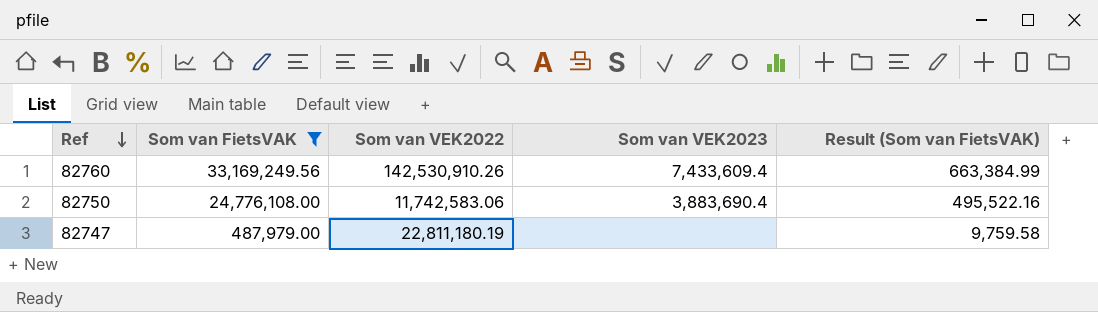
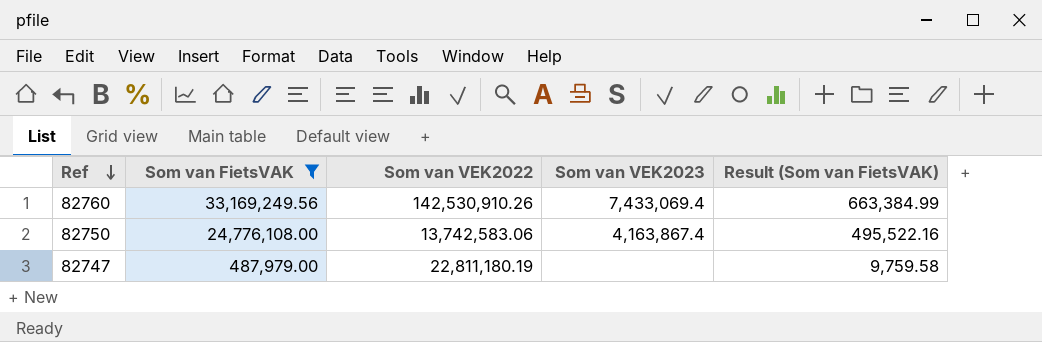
82760 | Som van VEK2023: 7,433,609.4 -> 7,433,069.4
82750 | Som van VEK2022: 11,742,583.06 -> 13,742,583.06
82750 | Som van VEK2023: 3,883,690.4 -> 4,163,867.4

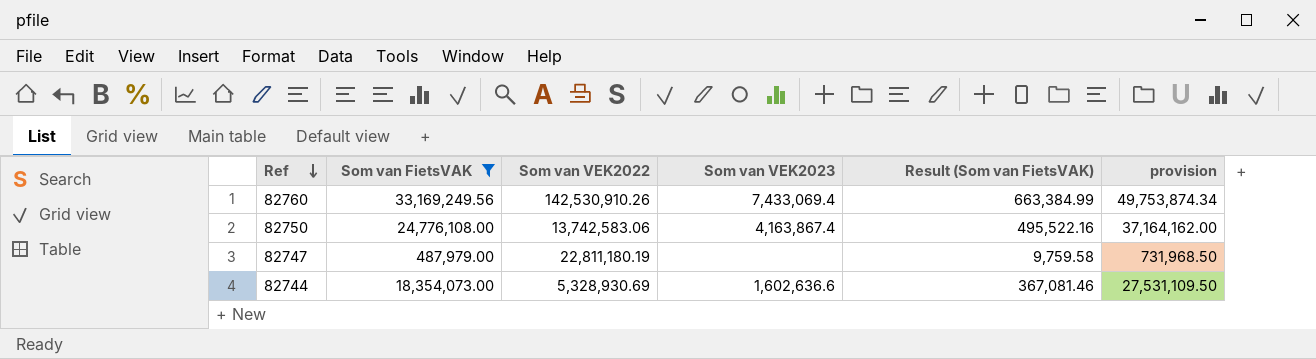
column provision | formula: none -> [Som van FietsVAK] * 1.5
row 82744: none -> 18,354,073.00 | 5,328,930.69 | 1,602,636.6 | 367,081.46 | 27,531,109.50

